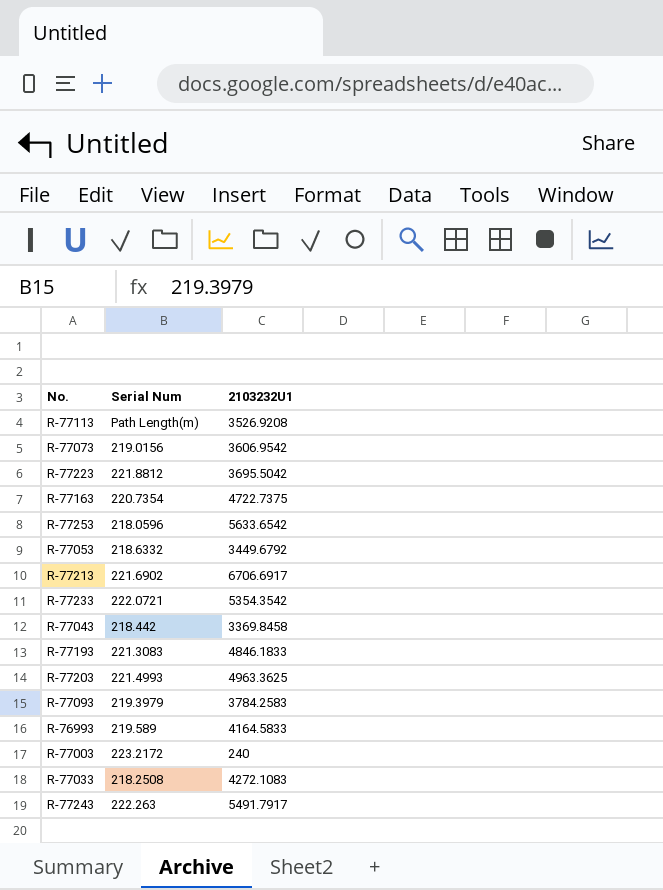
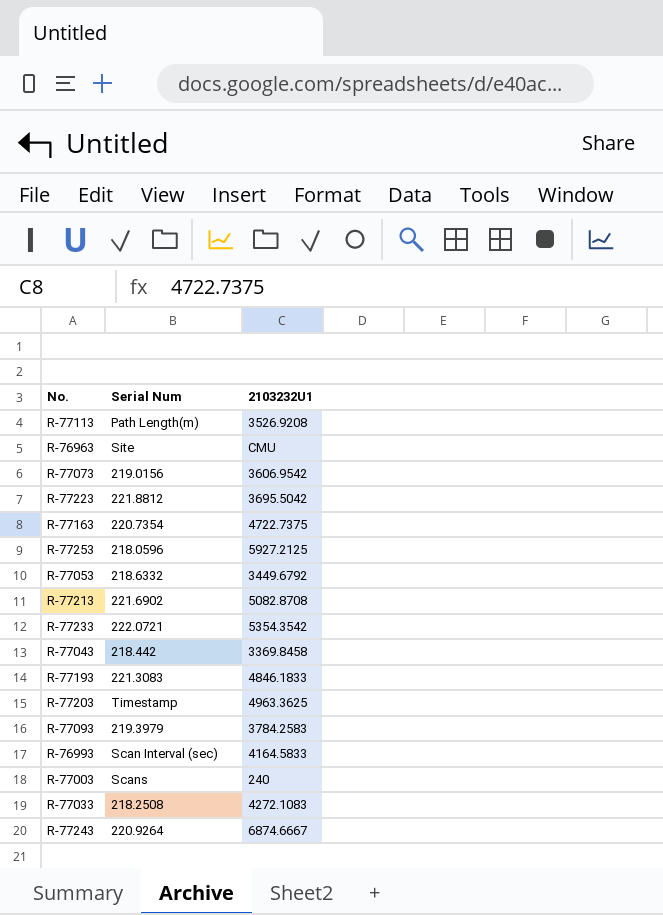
row R-76963: none -> Site | CMU
R-77253 | 2103232U1: 5633.6542 -> 5927.2125
R-77213 | 2103232U1: 6706.6917 -> 5082.8708
R-77203 | Serial Num: 221.4993 -> Timestamp
R-76993 | Serial Num: 219.589 -> Scan Interval (sec)
R-77003 | Serial Num: 223.2172 -> Scans
R-77243 | Serial Num: 222.263 -> 220.9264
R-77243 | 2103232U1: 5491.7917 -> 6874.6667

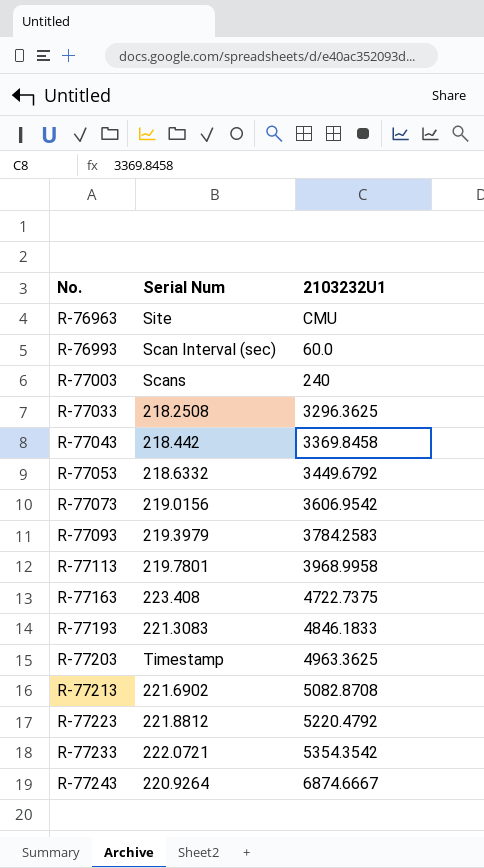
row order: none -> No. ascending
row R-77253: 218.0596 | 5927.2125 -> none
R-76993 | 2103232U1: 4164.5833 -> 60.0
R-77033 | 2103232U1: 4272.1083 -> 3296.3625
R-77113 | Serial Num: Path Length(m) -> 219.7801
R-77113 | 2103232U1: 3526.9208 -> 3968.9958
R-77163 | Serial Num: 220.7354 -> 223.408
R-77223 | 2103232U1: 3695.5042 -> 5220.4792

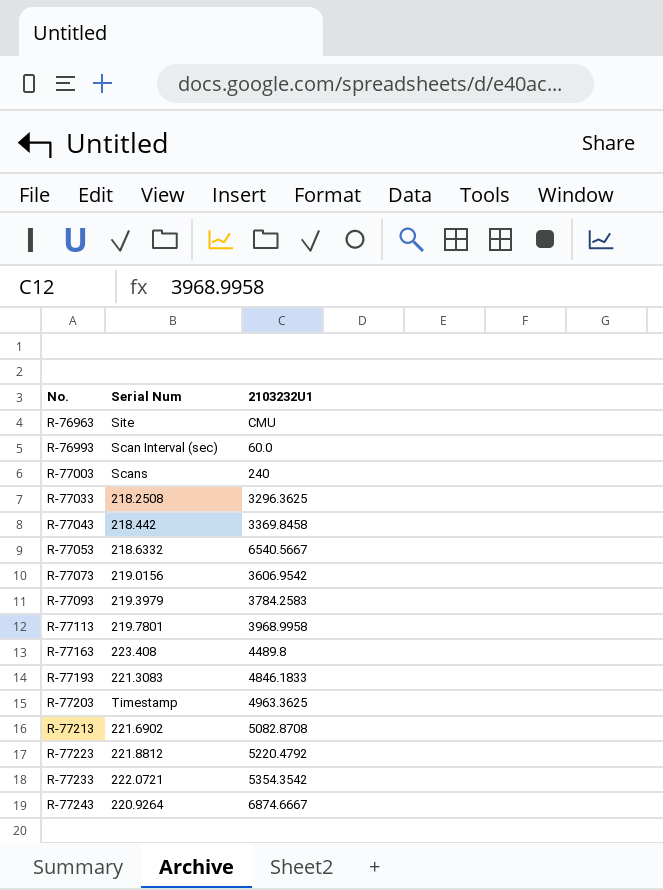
R-77053 | 2103232U1: 3449.6792 -> 6540.5667
R-77163 | 2103232U1: 4722.7375 -> 4489.8

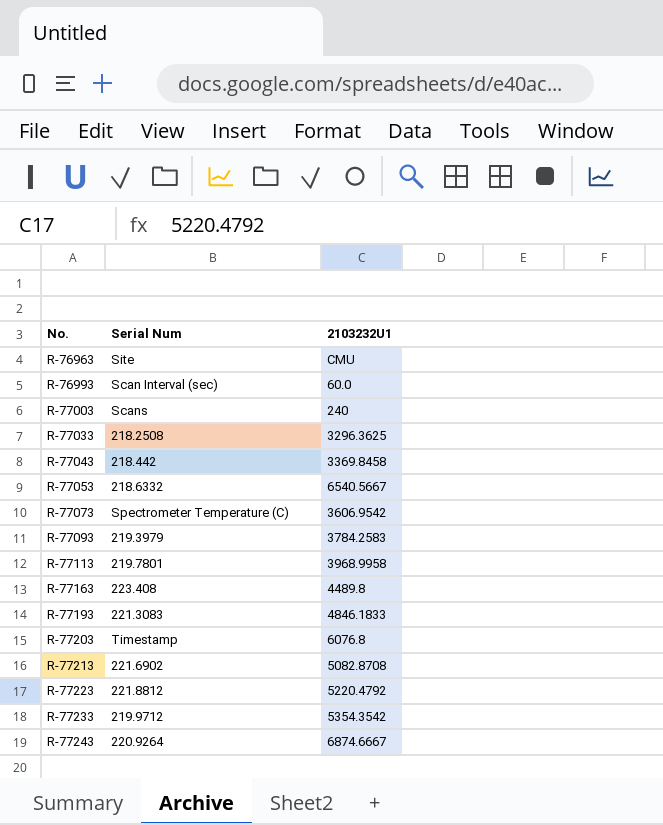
R-77073 | Serial Num: 219.0156 -> Spectrometer Temperature (C)
R-77203 | 2103232U1: 4963.3625 -> 6076.8
R-77233 | Serial Num: 222.0721 -> 219.9712

